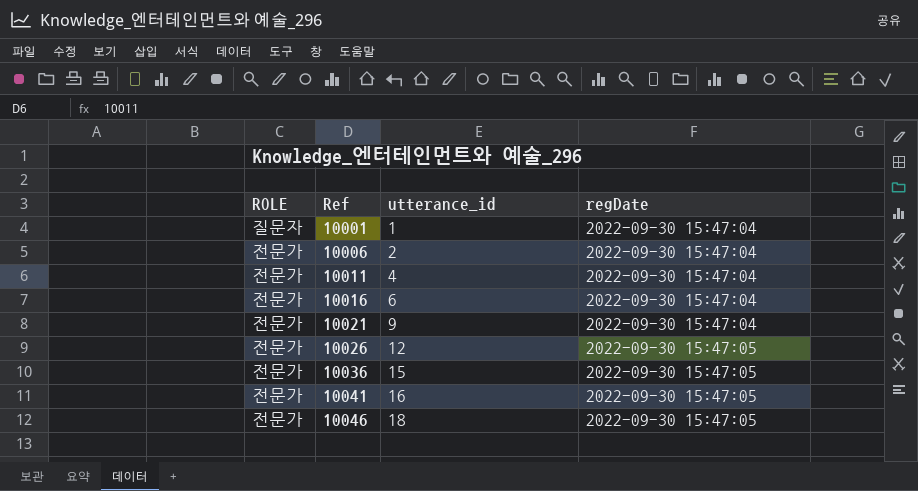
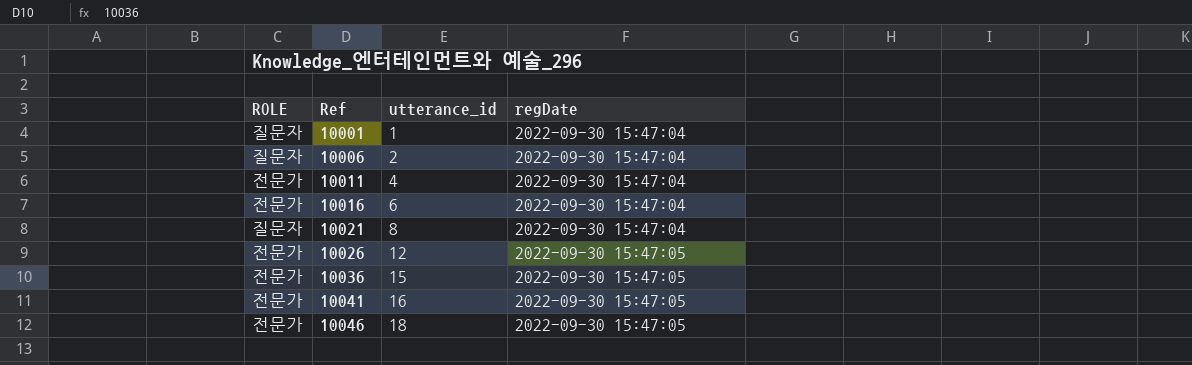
10006 | ROLE: 전문가 -> 질문자
10021 | ROLE: 전문가 -> 질문자
10021 | utterance_id: 9 -> 8

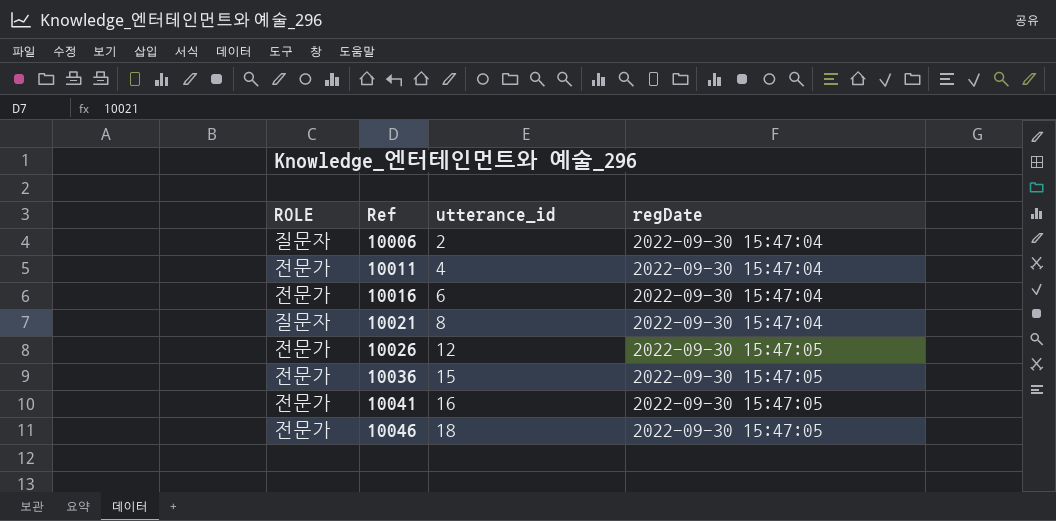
row 10001: 질문자 | 1 | 2022-09-30 15:47:04 -> none

